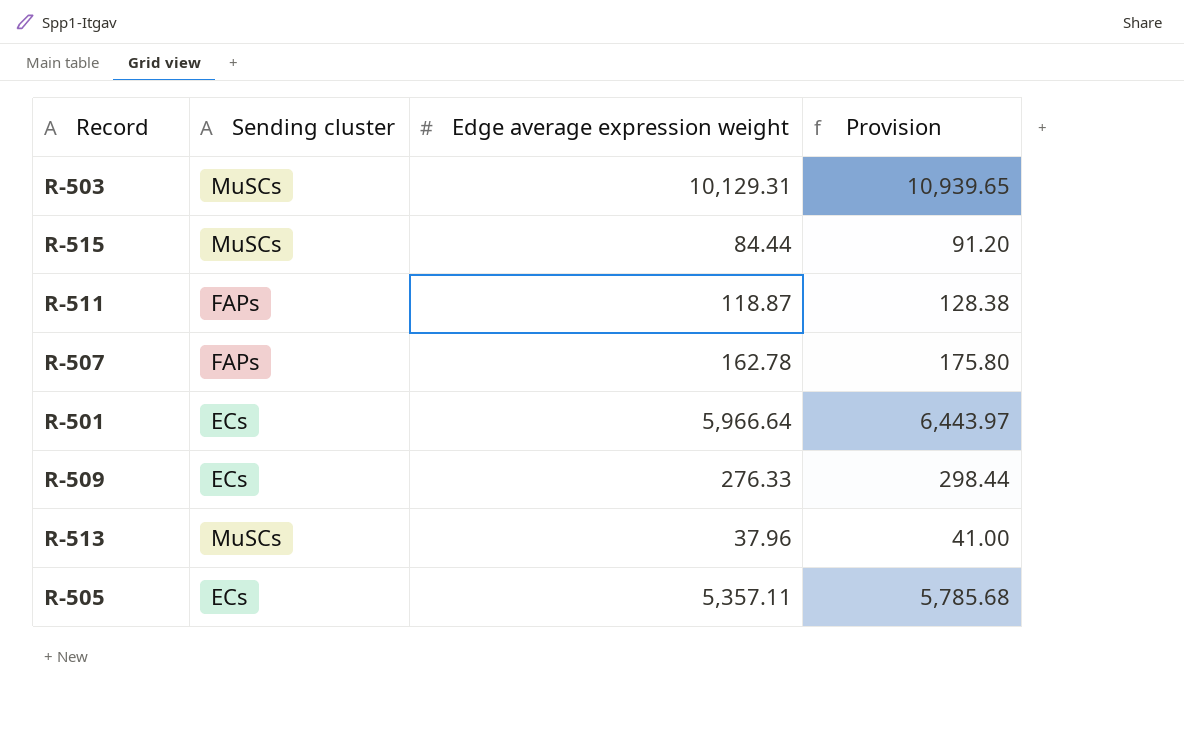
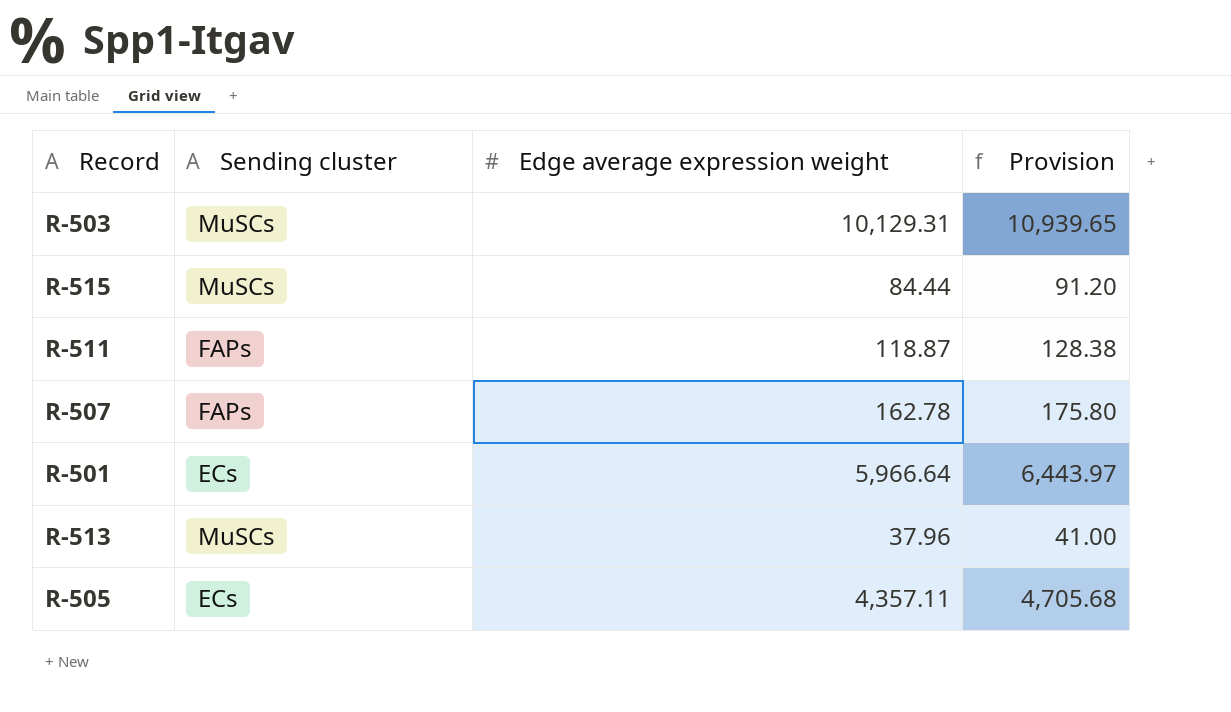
row R-509: ECs | 276.33 | 298.44 -> none
R-505 | Edge average expression weight: 5,357.11 -> 4,357.11
R-505 | Provision: 5,785.68 -> 4,705.68

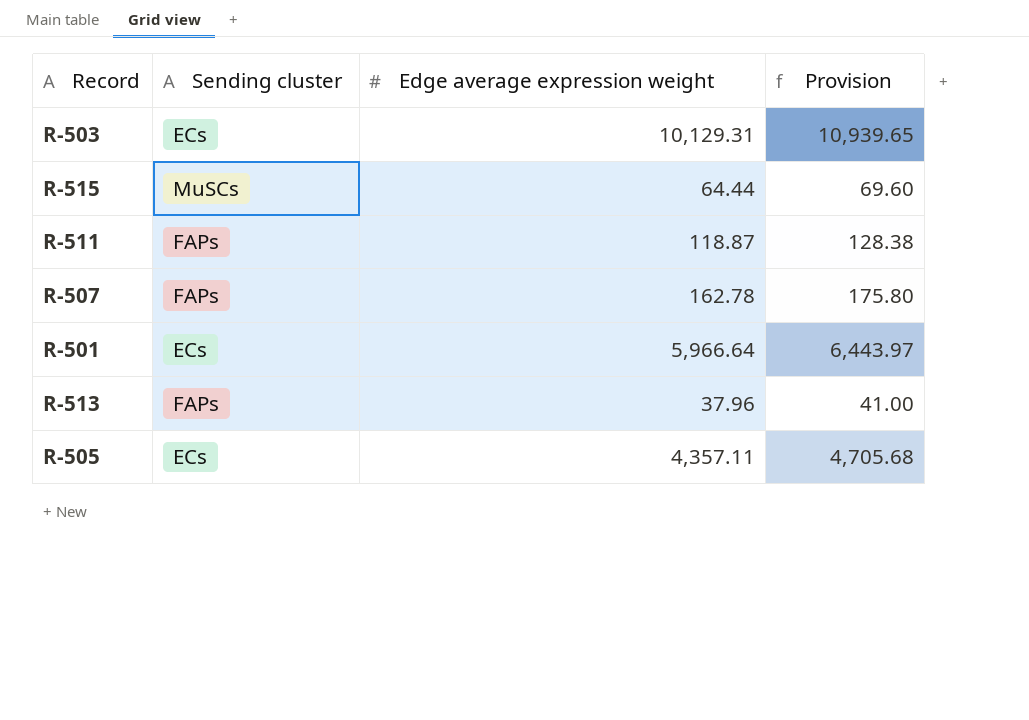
R-503 | Sending cluster: MuSCs -> ECs
R-515 | Edge average expression weight: 84.44 -> 64.44
R-515 | Provision: 91.20 -> 69.60
R-513 | Sending cluster: MuSCs -> FAPs

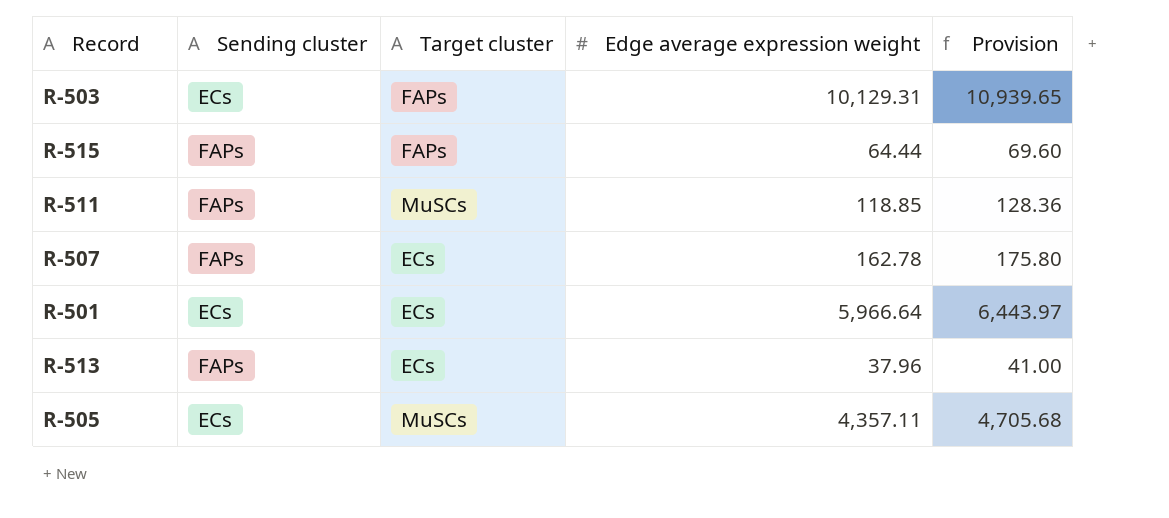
column Target cluster | position: none -> 3
R-515 | Sending cluster: MuSCs -> FAPs
R-511 | Edge average expression weight: 118.87 -> 118.85
R-511 | Provision: 128.38 -> 128.36

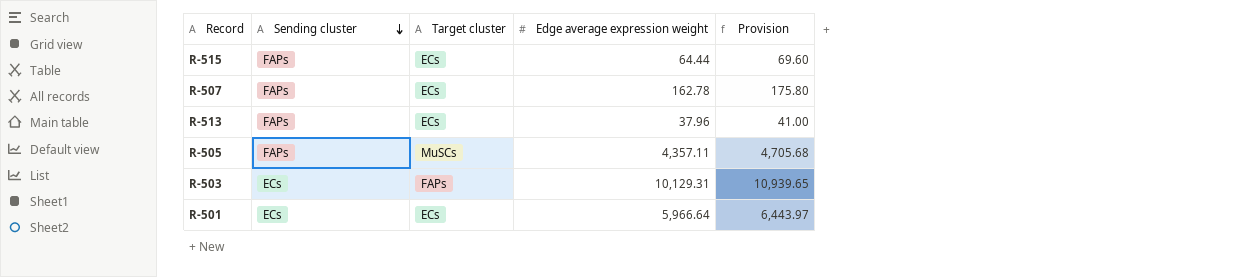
row order: none -> Sending cluster descending
row R-511: FAPs | MuSCs | 118.85 | 128.36 -> none
R-515 | Target cluster: FAPs -> ECs
R-505 | Sending cluster: ECs -> FAPs

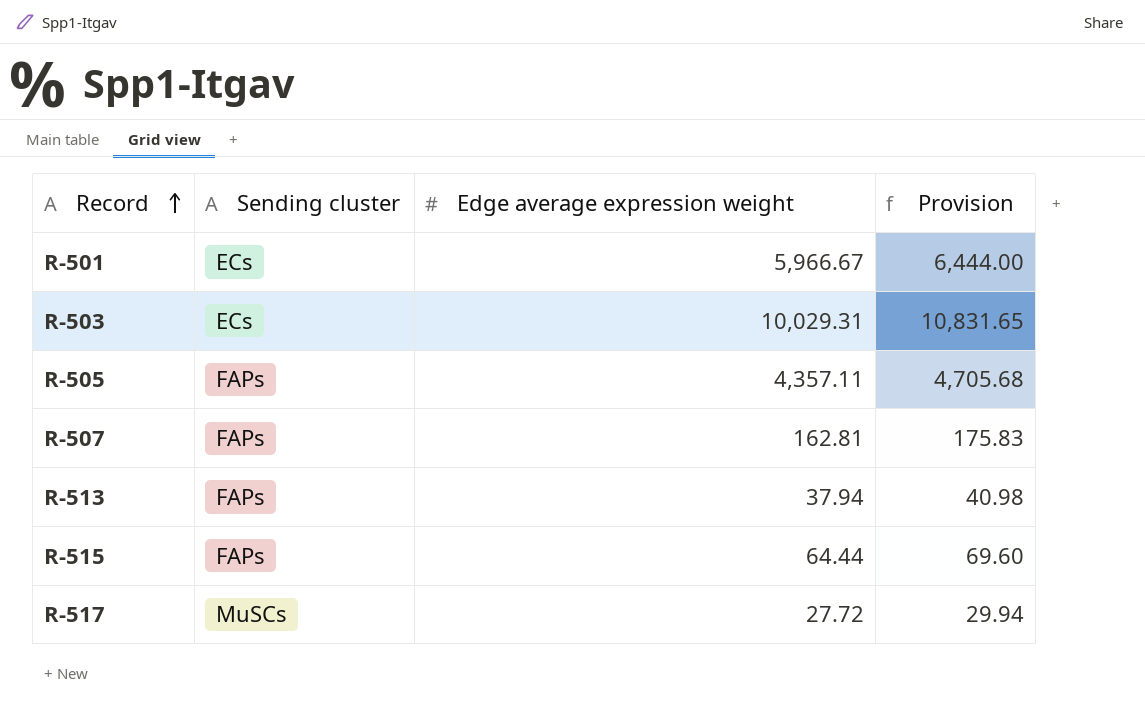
row order: Sending cluster descending -> Record ascending
column Target cluster | position: 3 -> none
R-501 | Edge average expression weight: 5,966.64 -> 5,966.67
R-501 | Provision: 6,443.97 -> 6,444.00
R-503 | Edge average expression weight: 10,129.31 -> 10,029.31
R-503 | Provision: 10,939.65 -> 10,831.65
R-507 | Edge average expression weight: 162.78 -> 162.81
R-507 | Provision: 175.80 -> 175.83
R-513 | Edge average expression weight: 37.96 -> 37.94
R-513 | Provision: 41.00 -> 40.98
row R-517: none -> MuSCs | 27.72 | 29.94

